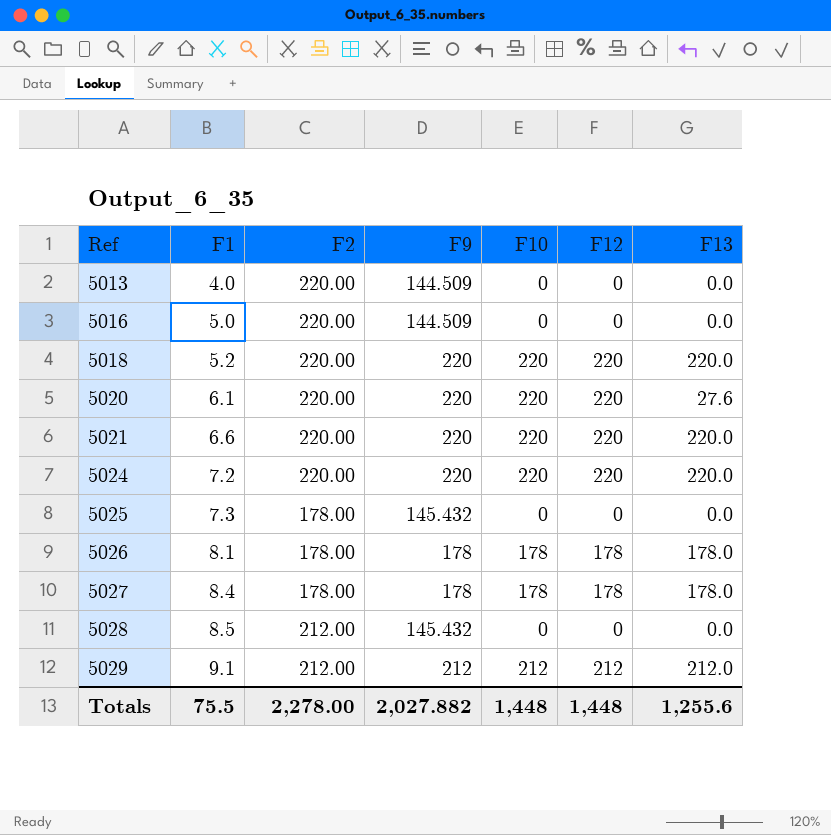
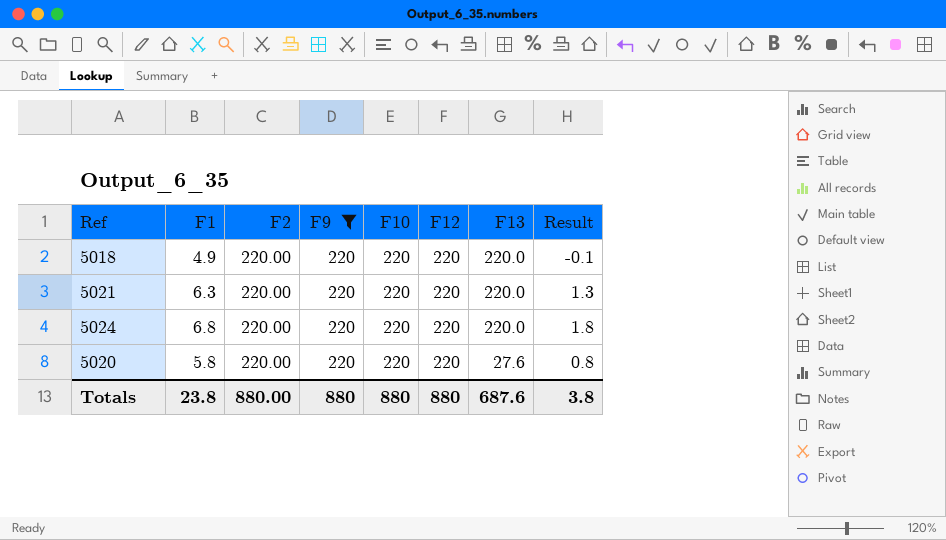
filter: none -> F9 = 220
row order: Ref ascending -> F13 descending
column Result | formula: none -> [F1] - 5
5018 | F1: 5.2 -> 4.9
5021 | F1: 6.6 -> 6.3
5024 | F1: 7.2 -> 6.8
5020 | F1: 6.1 -> 5.8
Totals | F1: 75.5 -> 23.8
Totals | F2: 2,278.00 -> 880.00
Totals | F9: 2,027.882 -> 880
Totals | F10: 1,448 -> 880
Totals | F12: 1,448 -> 880
Totals | F13: 1,255.6 -> 687.6

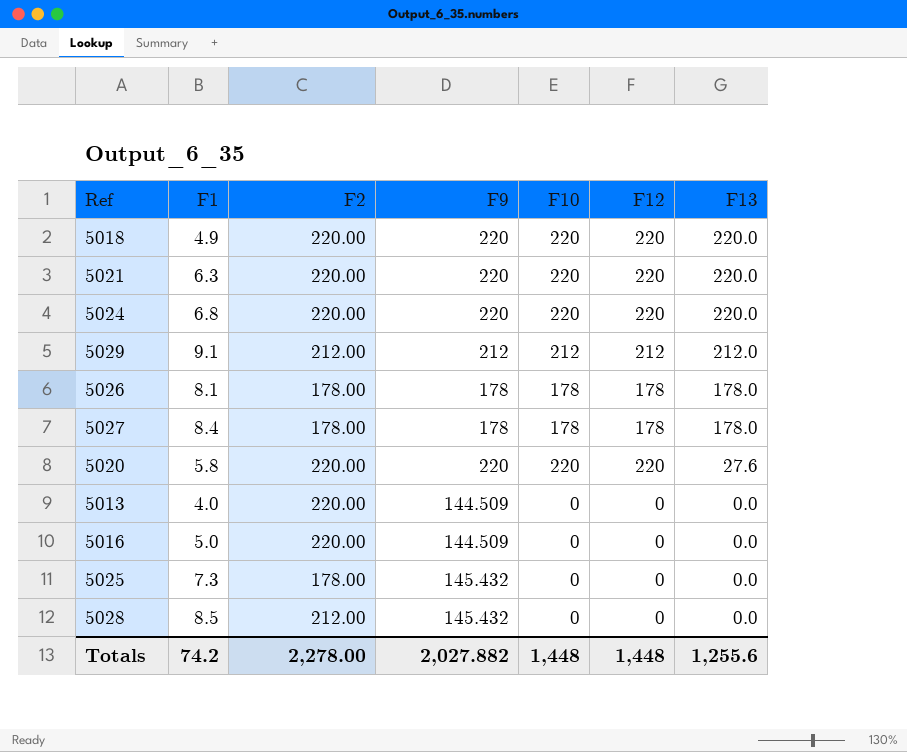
filter: F9 = 220 -> none
column Result | formula: [F1] - 5 -> none
Totals | F1: 23.8 -> 74.2
Totals | F2: 880.00 -> 2,278.00
Totals | F9: 880 -> 2,027.882
Totals | F10: 880 -> 1,448
Totals | F12: 880 -> 1,448
Totals | F13: 687.6 -> 1,255.6

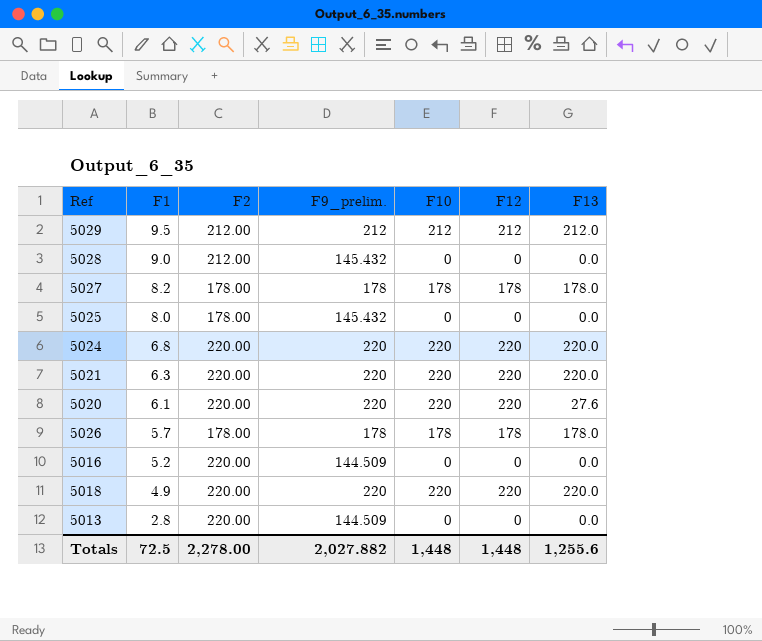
row order: F13 descending -> F1 descending
column name: F9 -> F9_prelim.
5029 | F1: 9.1 -> 9.5
5028 | F1: 8.5 -> 9.0
5027 | F1: 8.4 -> 8.2
5025 | F1: 7.3 -> 8.0
5020 | F1: 5.8 -> 6.1
5026 | F1: 8.1 -> 5.7
5016 | F1: 5.0 -> 5.2
5013 | F1: 4.0 -> 2.8
Totals | F1: 74.2 -> 72.5

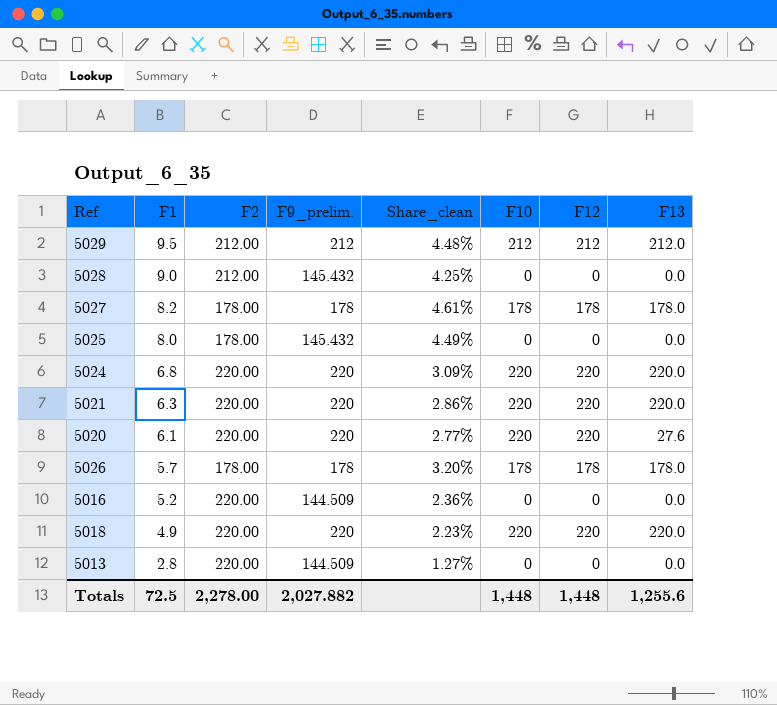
column Share_clean | formula: none -> [F1] / [F2]

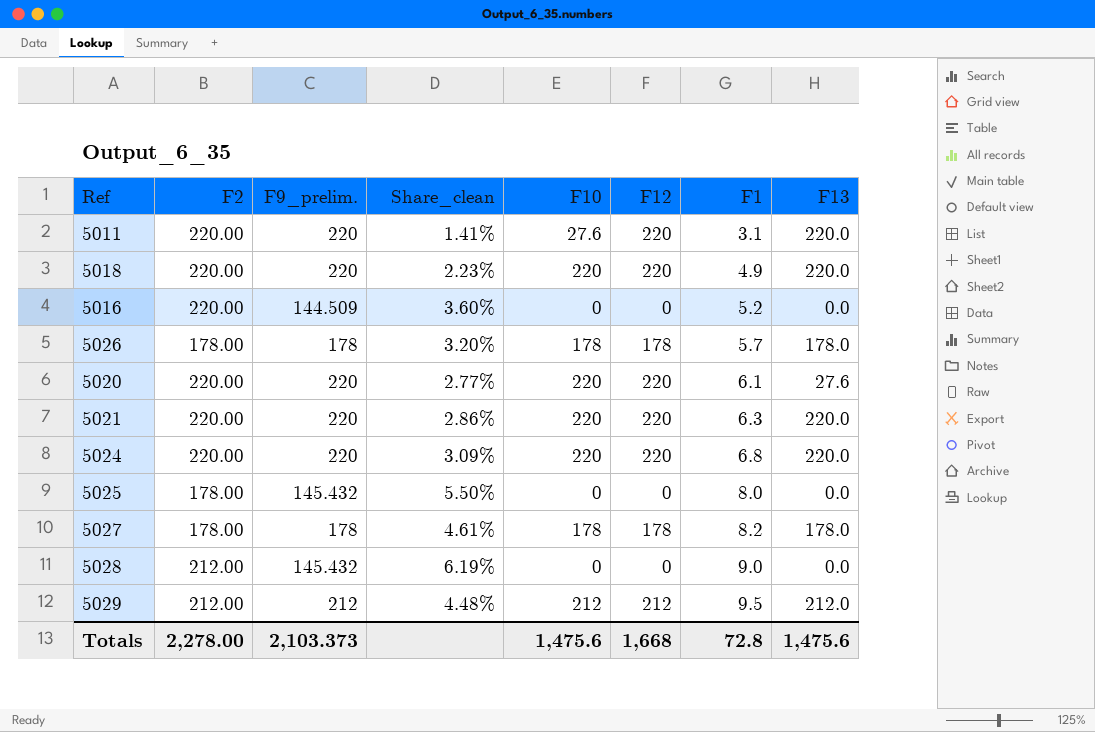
row order: F1 descending -> F1 ascending
column Share_clean | formula: [F1] / [F2] -> [F1] / [F9_prelim.]
column F1 | position: 2 -> 7
row 5013: 2.8 | 220.00 | 144.509 | 1.27% | 0 | 0 | 0.0 -> none
row 5011: none -> 220.00 | 220 | 1.41% | 27.6 | 220 | 3.1 | 220.0
Totals | F9_prelim.: 2,027.882 -> 2,103.373
Totals | F10: 1,448 -> 1,475.6
Totals | F12: 1,448 -> 1,668
Totals | F1: 72.5 -> 72.8
Totals | F13: 1,255.6 -> 1,475.6

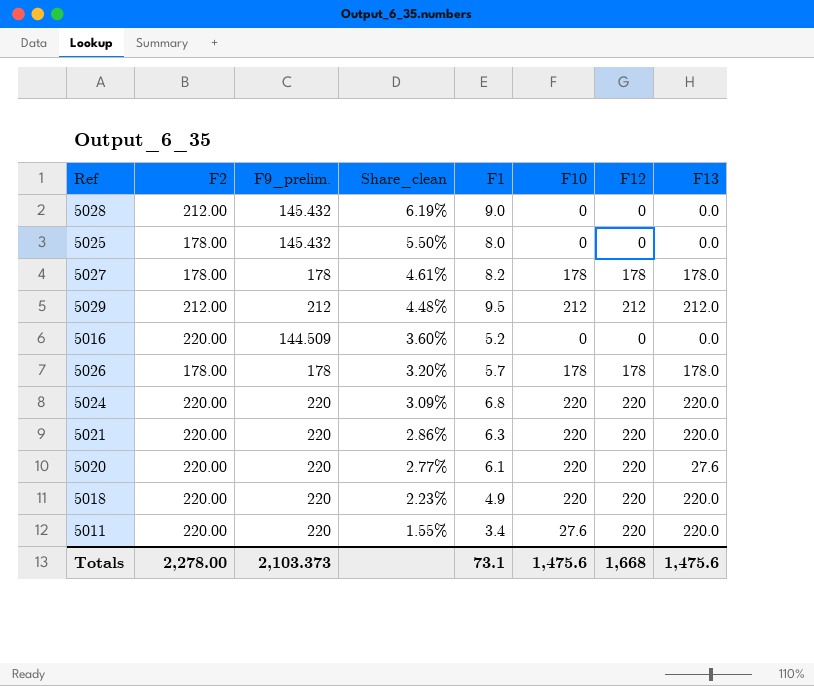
row order: F1 ascending -> Share_clean descending
column F1 | position: 7 -> 5
5011 | Share_clean: 1.41% -> 1.55%
5011 | F1: 3.1 -> 3.4
Totals | F1: 72.8 -> 73.1

